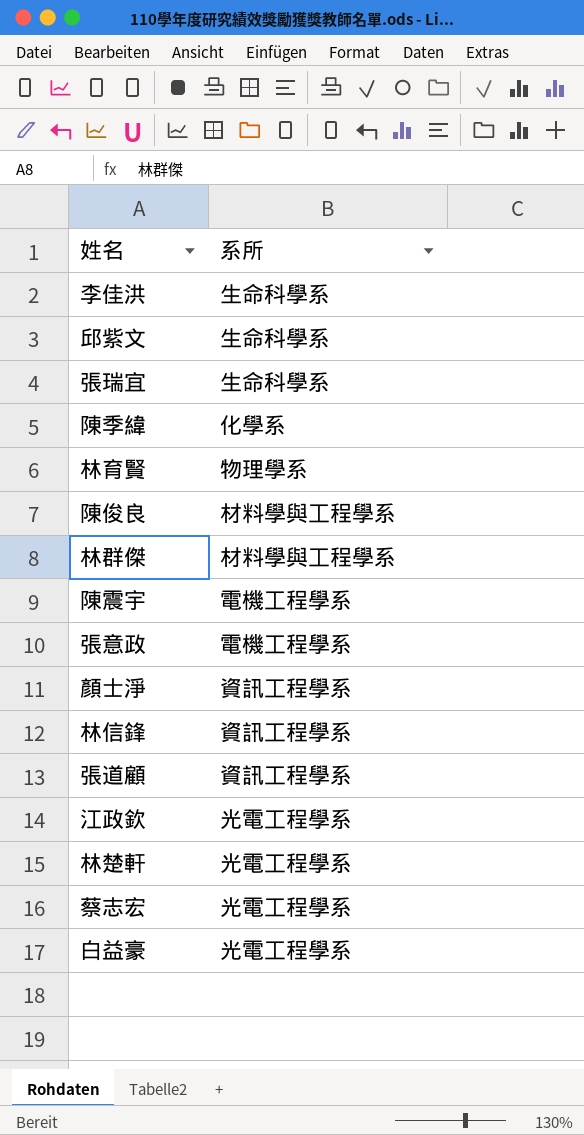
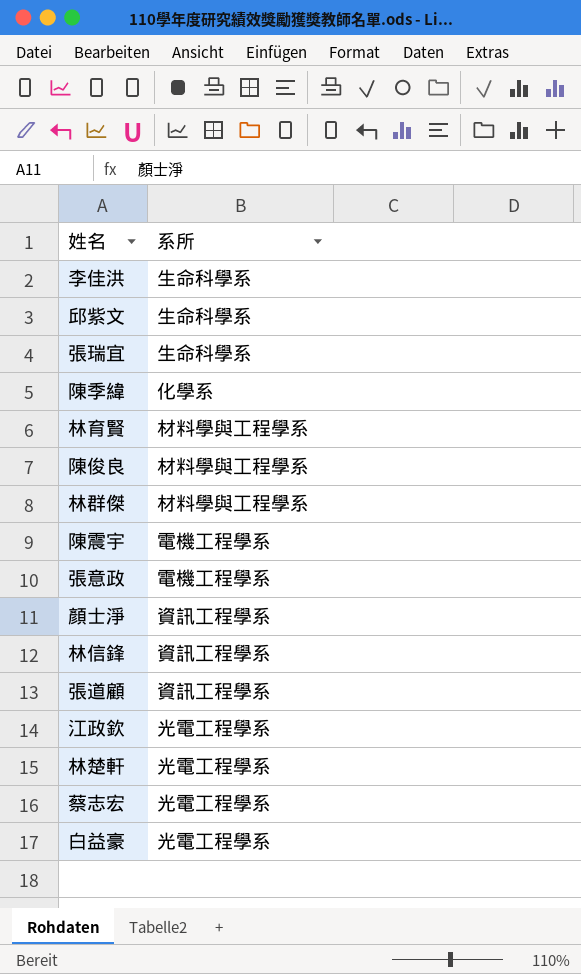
林育賢 | 系所: 物理學系 -> 材料學與工程學系

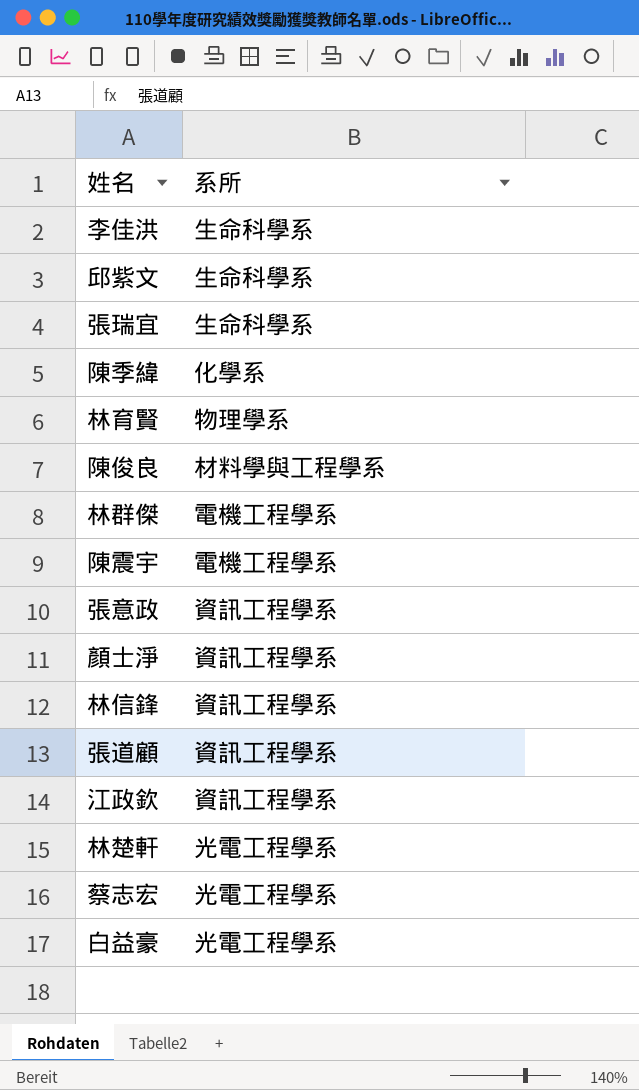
林育賢 | 系所: 材料學與工程學系 -> 物理學系
林群傑 | 系所: 材料學與工程學系 -> 電機工程學系
張意政 | 系所: 電機工程學系 -> 資訊工程學系
江政欽 | 系所: 光電工程學系 -> 資訊工程學系

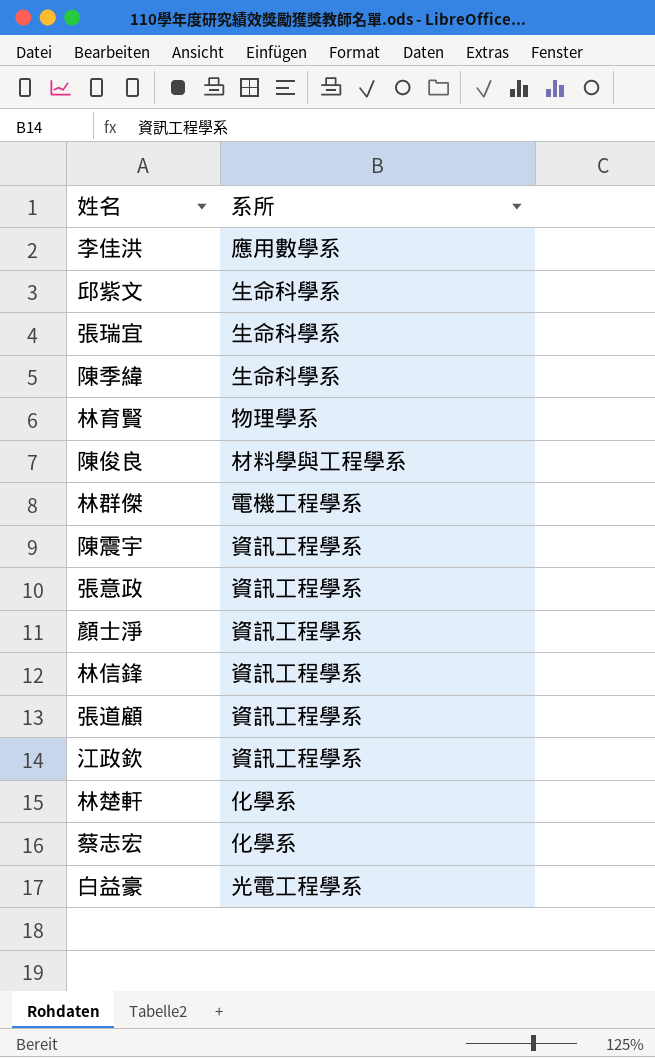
李佳洪 | 系所: 生命科學系 -> 應用數學系
陳季緯 | 系所: 化學系 -> 生命科學系
陳震宇 | 系所: 電機工程學系 -> 資訊工程學系
林楚軒 | 系所: 光電工程學系 -> 化學系
蔡志宏 | 系所: 光電工程學系 -> 化學系

